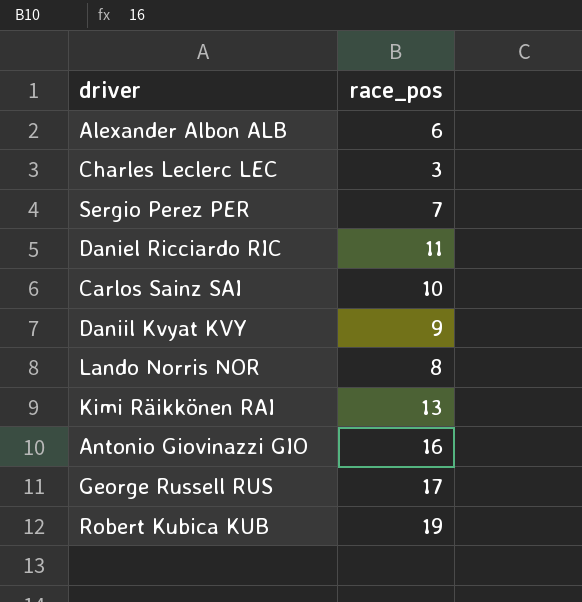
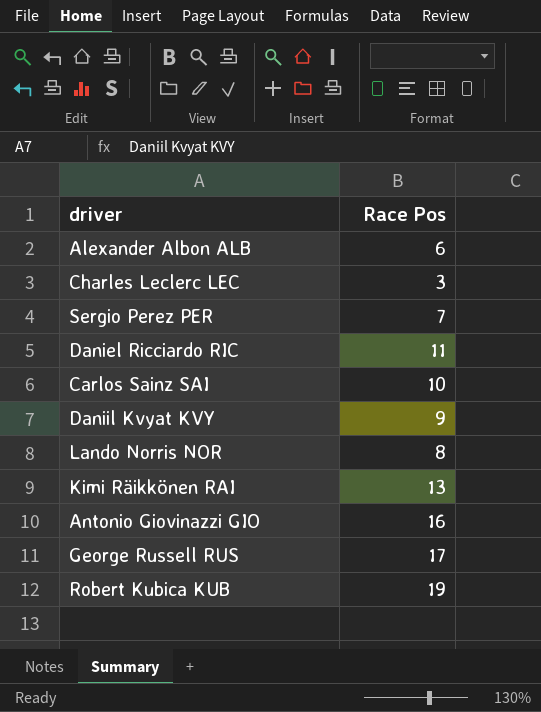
column name: race_pos -> Race Pos

